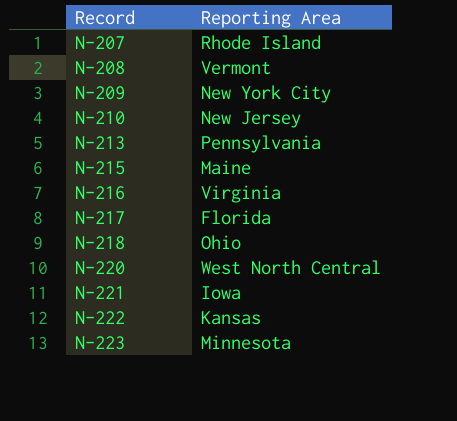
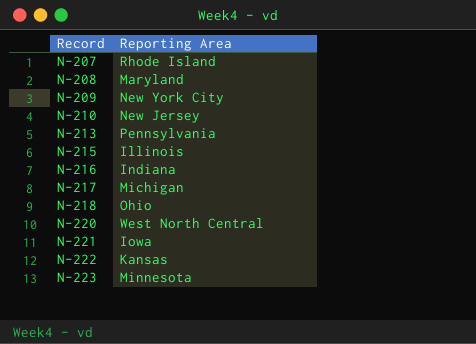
N-208 | Reporting Area: Vermont -> Maryland
N-215 | Reporting Area: Maine -> Illinois
N-216 | Reporting Area: Virginia -> Indiana
N-217 | Reporting Area: Florida -> Michigan

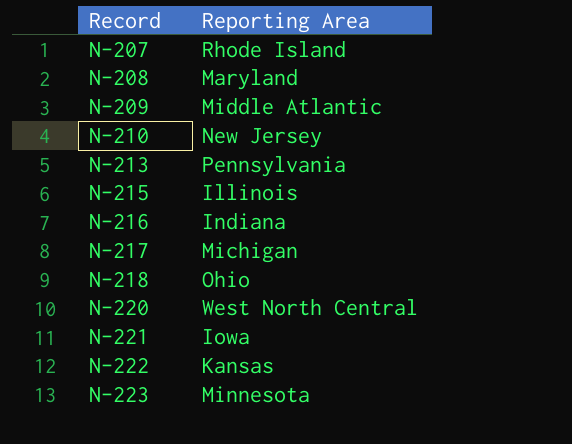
N-209 | Reporting Area: New York City -> Middle Atlantic

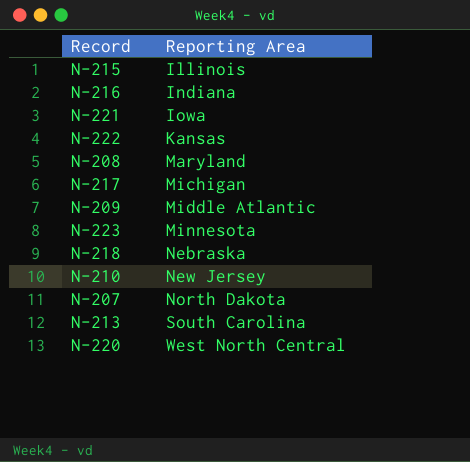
row order: Record ascending -> Reporting Area ascending
N-218 | Reporting Area: Ohio -> Nebraska
N-207 | Reporting Area: Rhode Island -> North Dakota
N-213 | Reporting Area: Pennsylvania -> South Carolina

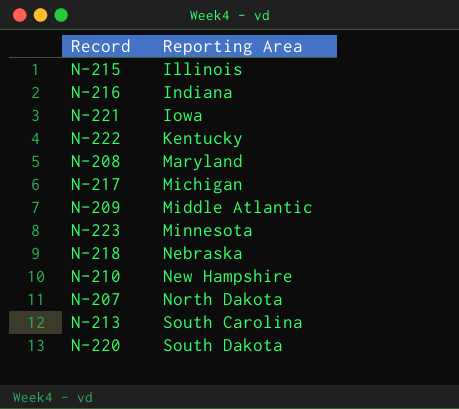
N-222 | Reporting Area: Kansas -> Kentucky
N-210 | Reporting Area: New Jersey -> New Hampshire
N-220 | Reporting Area: West North Central -> South Dakota

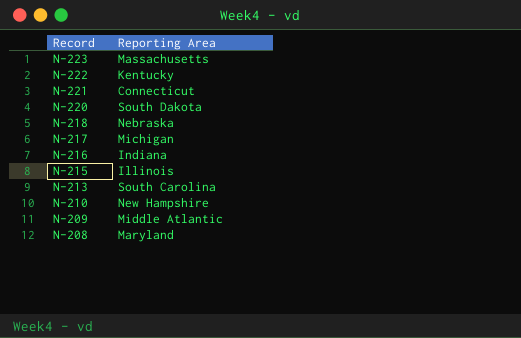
row order: Reporting Area ascending -> Record descending
row N-207: North Dakota -> none
N-223 | Reporting Area: Minnesota -> Massachusetts
N-221 | Reporting Area: Iowa -> Connecticut

